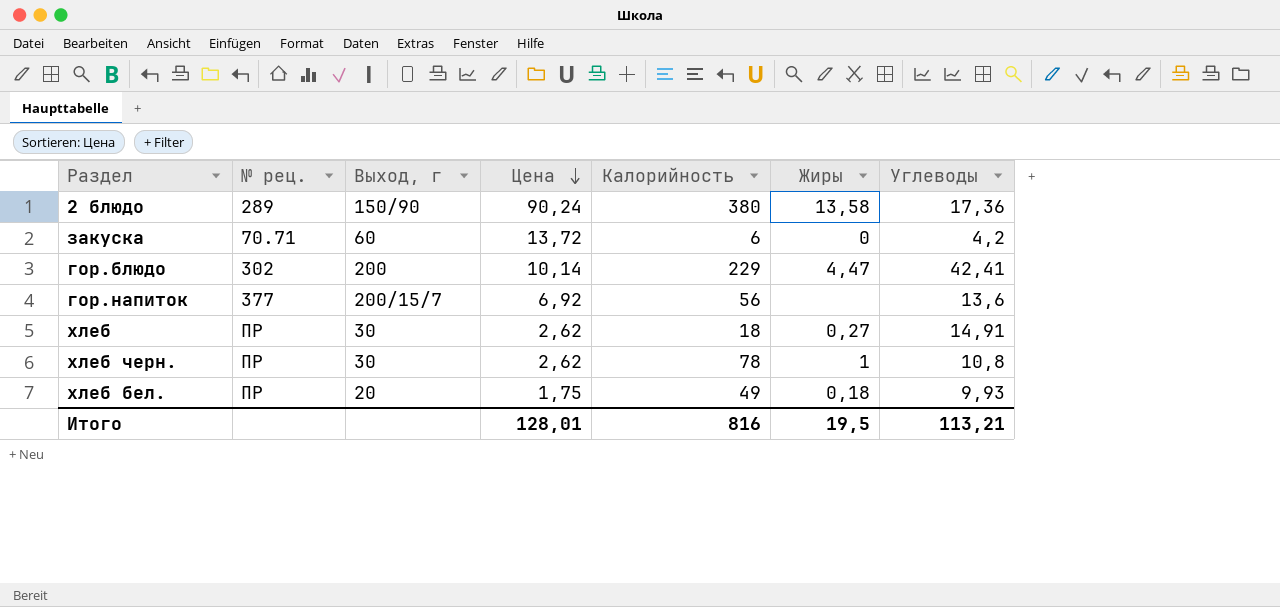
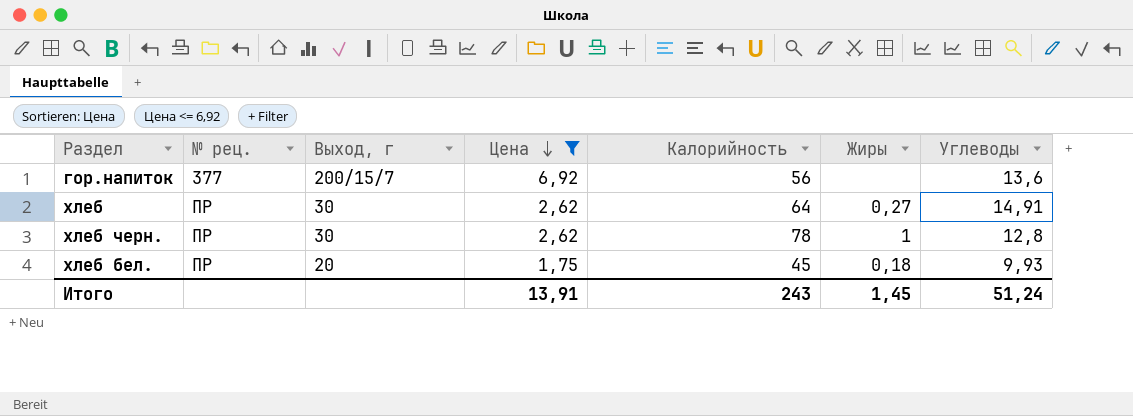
filter: none -> Цена <= 6,92
хлеб | Калорийность: 18 -> 64
хлеб черн. | Углеводы: 10,8 -> 12,8
хлеб бел. | Калорийность: 49 -> 45
Итого | Цена: 128,01 -> 13,91
Итого | Калорийность: 816 -> 243
Итого | Жиры: 19,5 -> 1,45
Итого | Углеводы: 113,21 -> 51,24

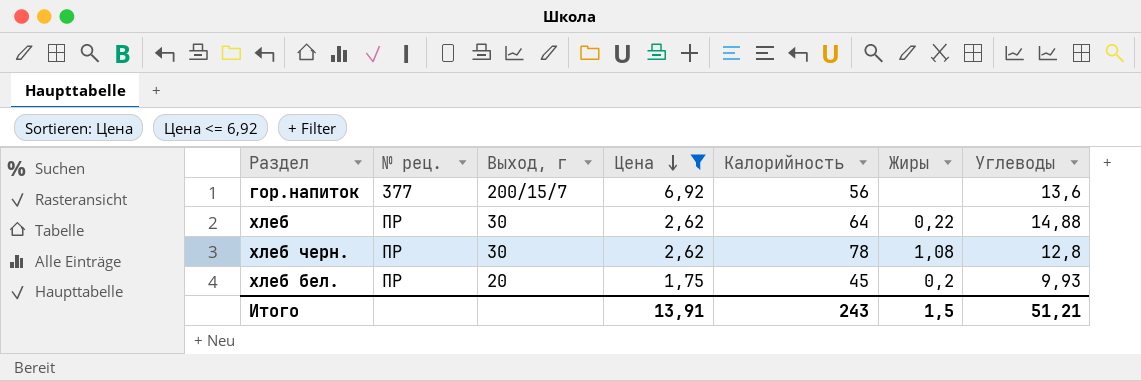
хлеб | Жиры: 0,27 -> 0,22
хлеб | Углеводы: 14,91 -> 14,88
хлеб черн. | Жиры: 1 -> 1,08
хлеб бел. | Жиры: 0,18 -> 0,2
Итого | Жиры: 1,45 -> 1,5
Итого | Углеводы: 51,24 -> 51,21

